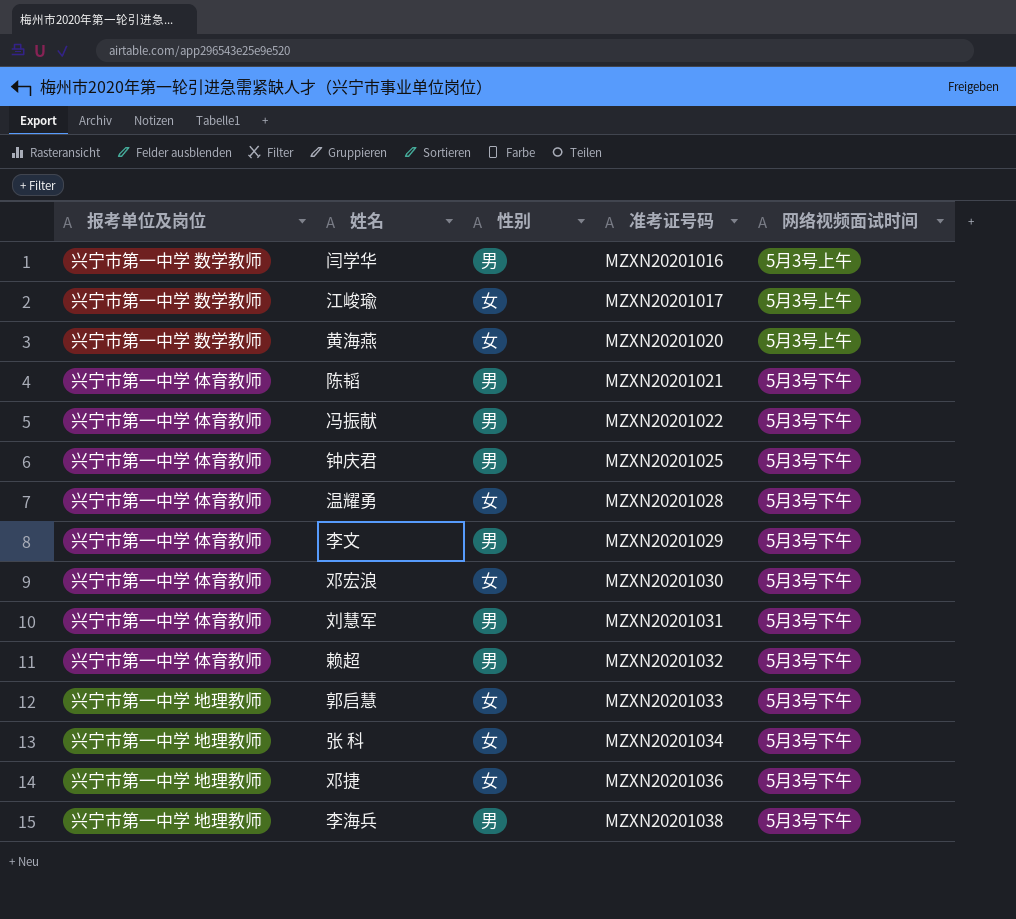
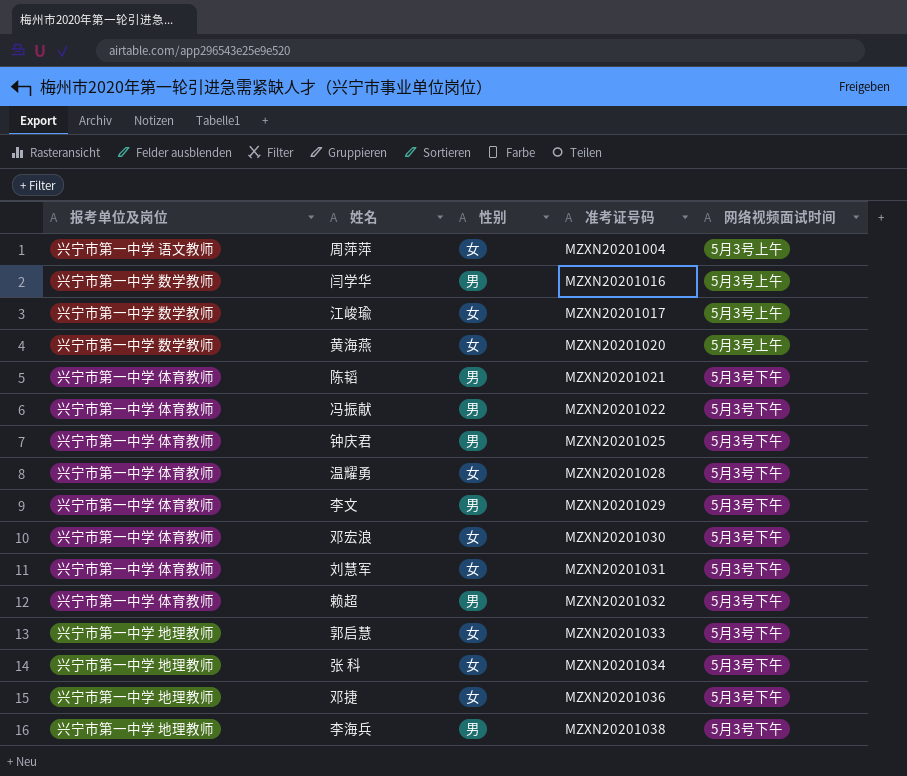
row 周萍萍: none -> 兴宁市第一中学 语文教师 | 女 | MZXN20201004 | 5月3号上午
刘慧军 | 性别: 男 -> 女

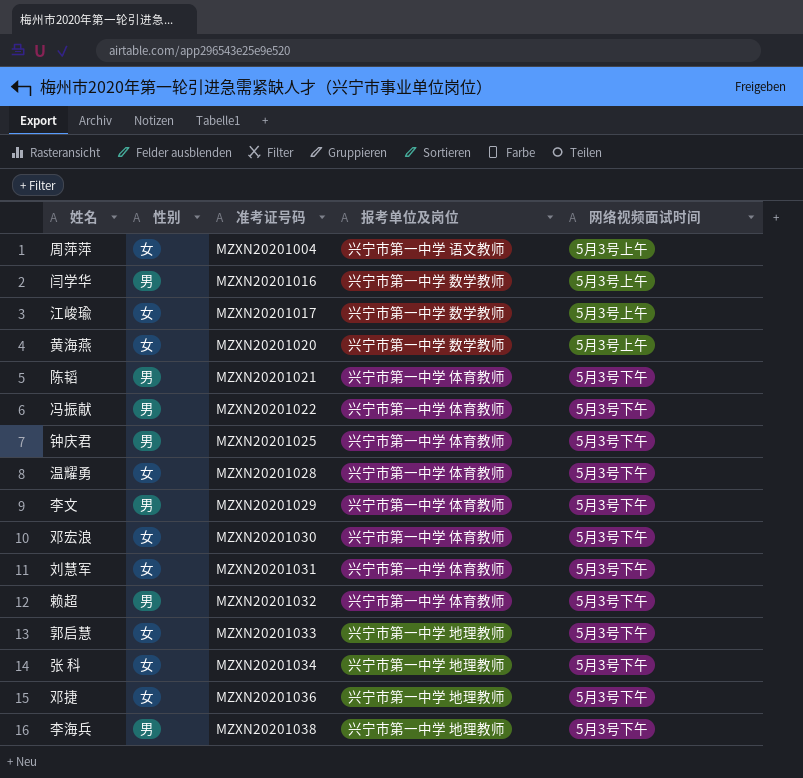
column 报考单位及岗位 | position: 1 -> 4

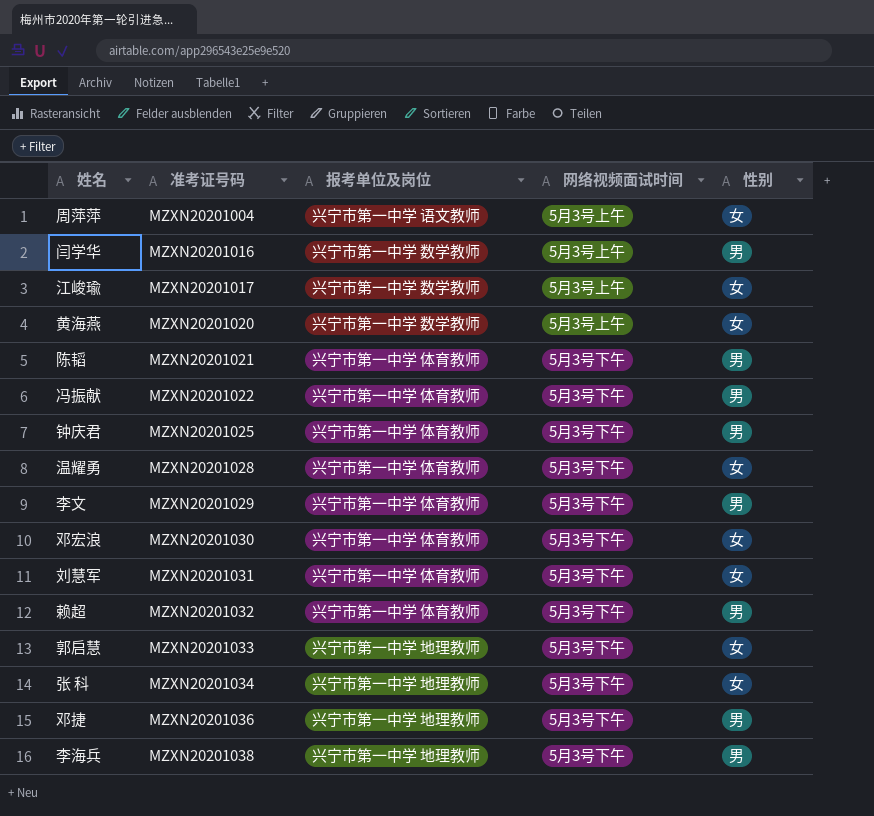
column 性别 | position: 2 -> 5
邓捷 | 性别: 女 -> 男

